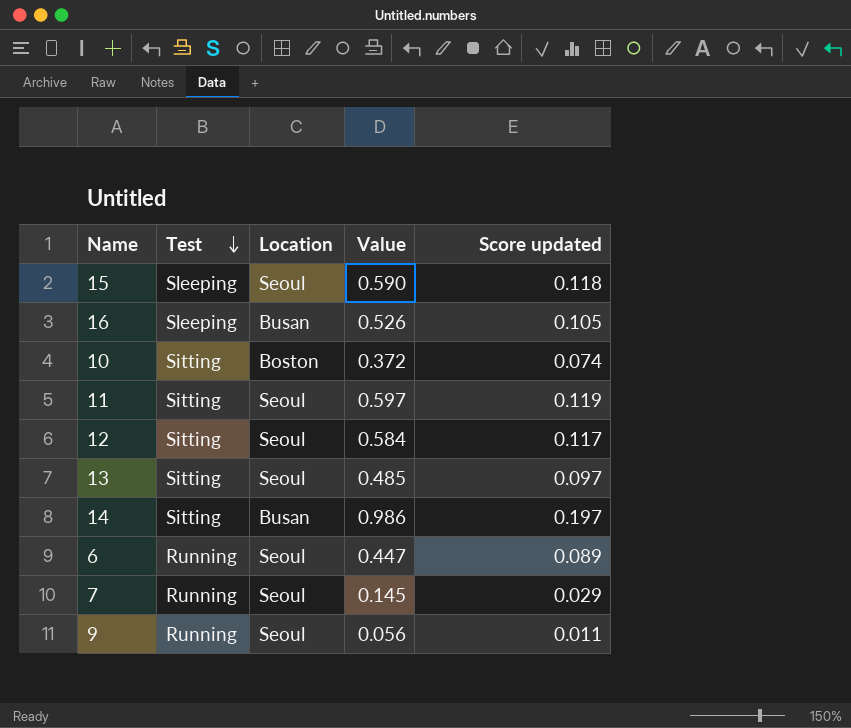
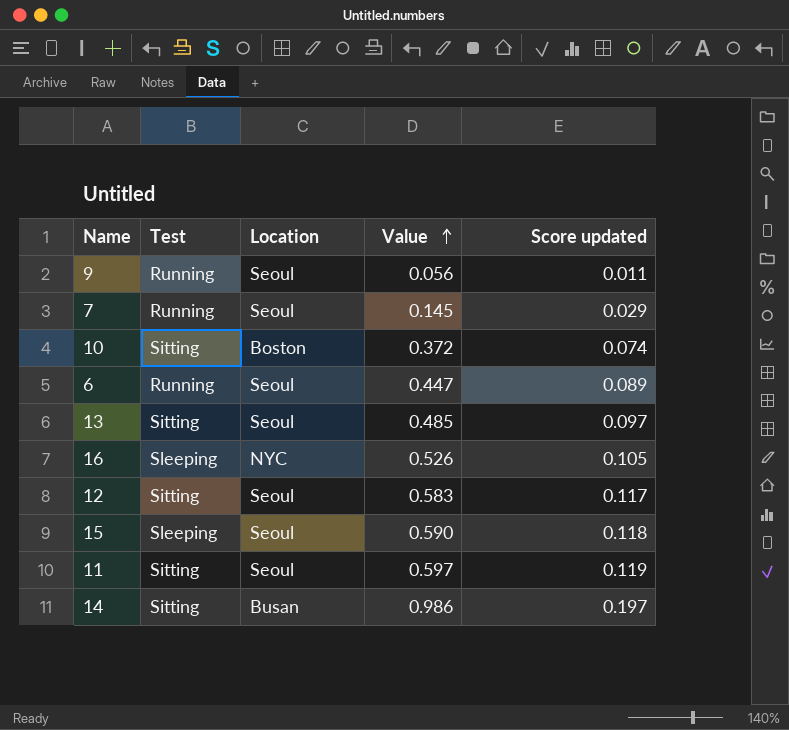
row order: Test descending -> Value ascending
16 | Location: Busan -> NYC
12 | Value: 0.584 -> 0.583

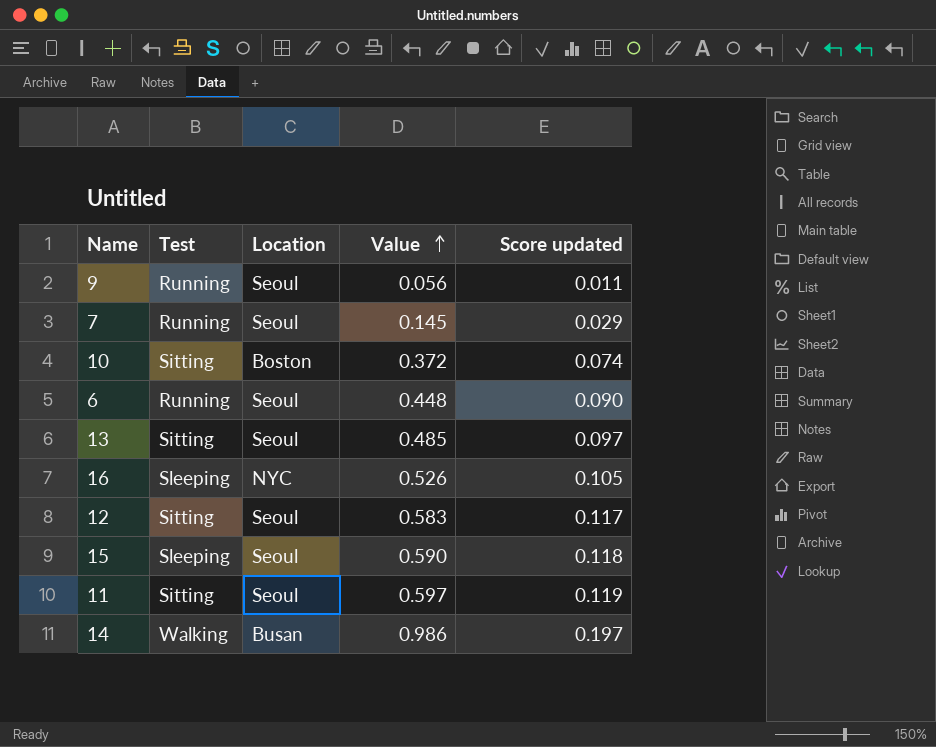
6 | Value: 0.447 -> 0.448
6 | Score updated: 0.089 -> 0.090
14 | Test: Sitting -> Walking

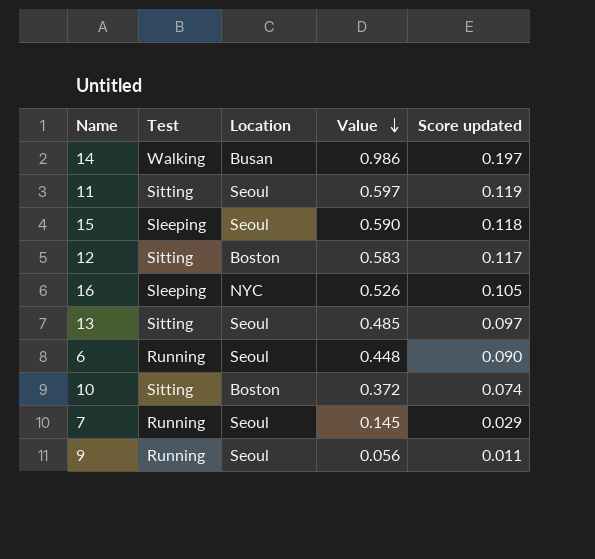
row order: Value ascending -> Value descending
12 | Location: Seoul -> Boston

